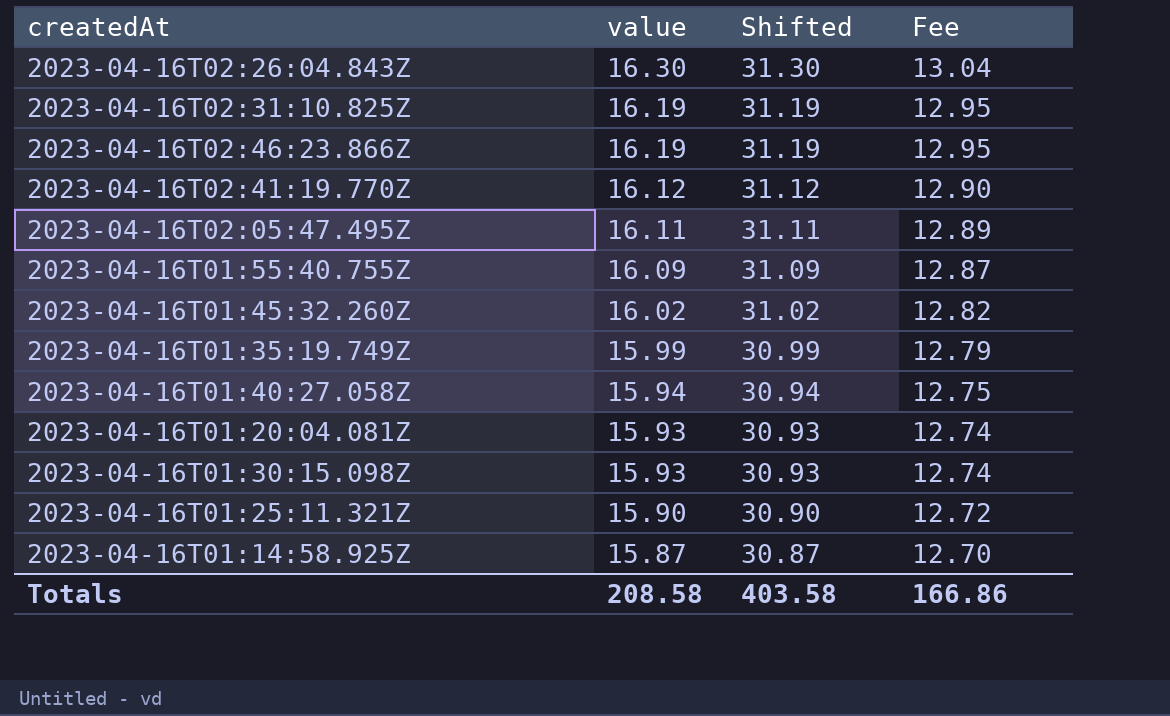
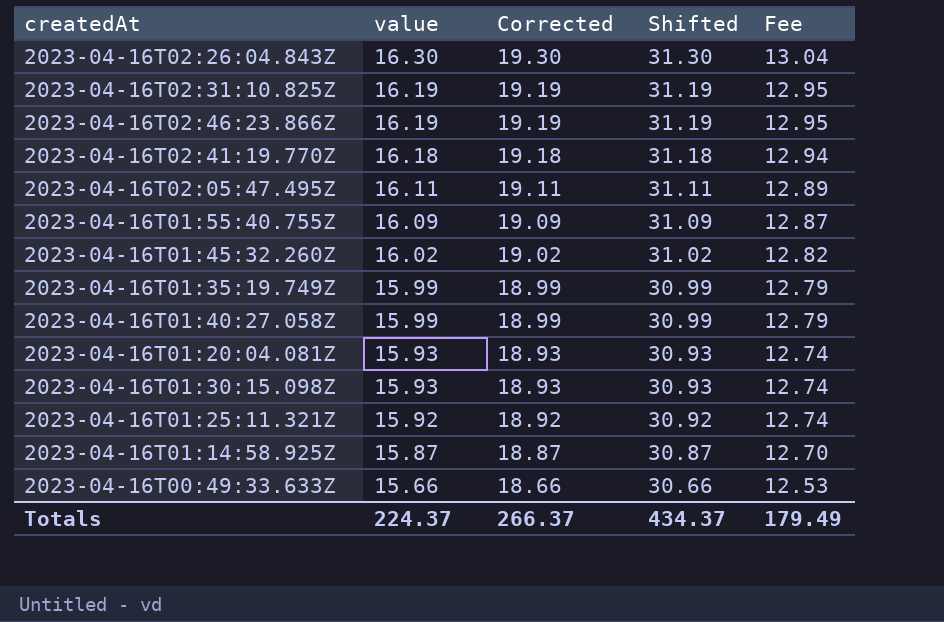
column Corrected | formula: none -> [value] + 3
2023-04-16T02:41:19.770Z | value: 16.12 -> 16.18
2023-04-16T02:41:19.770Z | Shifted: 31.12 -> 31.18
2023-04-16T02:41:19.770Z | Fee: 12.90 -> 12.94
2023-04-16T01:40:27.058Z | value: 15.94 -> 15.99
2023-04-16T01:40:27.058Z | Shifted: 30.94 -> 30.99
2023-04-16T01:40:27.058Z | Fee: 12.75 -> 12.79
2023-04-16T01:25:11.321Z | value: 15.90 -> 15.92
2023-04-16T01:25:11.321Z | Shifted: 30.90 -> 30.92
2023-04-16T01:25:11.321Z | Fee: 12.72 -> 12.74
row 2023-04-16T00:49:33.633Z: none -> 15.66 | 18.66 | 30.66 | 12.53
Totals | value: 208.58 -> 224.37
Totals | Shifted: 403.58 -> 434.37
Totals | Fee: 166.86 -> 179.49

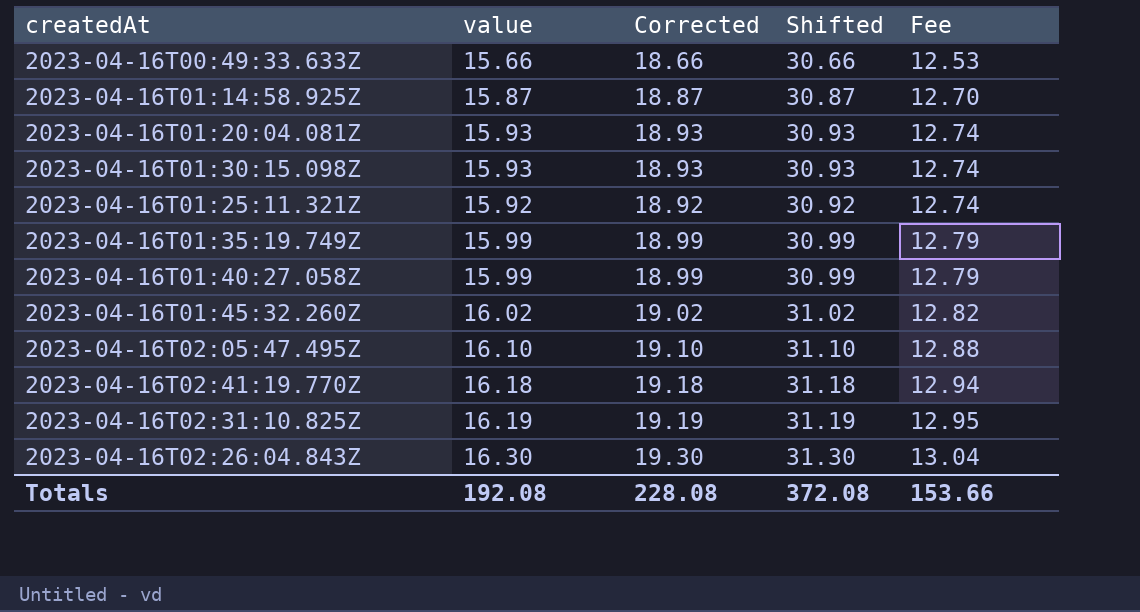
row order: value descending -> Fee ascending
row 2023-04-16T02:46:23.866Z: 16.19 | 19.19 | 31.19 | 12.95 -> none
row 2023-04-16T01:55:40.755Z: 16.09 | 19.09 | 31.09 | 12.87 -> none
2023-04-16T02:05:47.495Z | value: 16.11 -> 16.10
2023-04-16T02:05:47.495Z | Corrected: 19.11 -> 19.10
2023-04-16T02:05:47.495Z | Shifted: 31.11 -> 31.10
2023-04-16T02:05:47.495Z | Fee: 12.89 -> 12.88
Totals | value: 224.37 -> 192.08
Totals | Corrected: 266.37 -> 228.08
Totals | Shifted: 434.37 -> 372.08
Totals | Fee: 179.49 -> 153.66

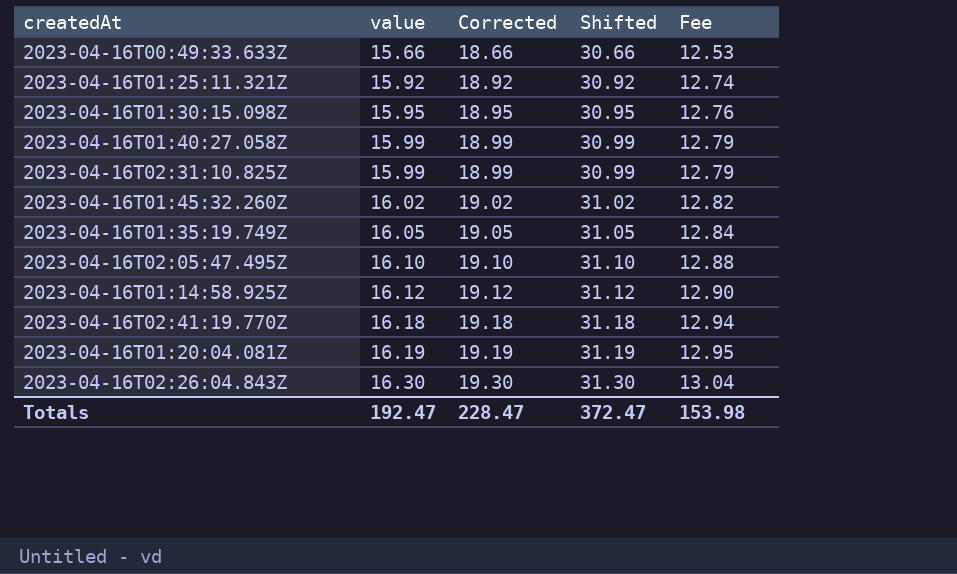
row order: Fee ascending -> value ascending
2023-04-16T01:30:15.098Z | value: 15.93 -> 15.95
2023-04-16T01:30:15.098Z | Corrected: 18.93 -> 18.95
2023-04-16T01:30:15.098Z | Shifted: 30.93 -> 30.95
2023-04-16T01:30:15.098Z | Fee: 12.74 -> 12.76
2023-04-16T02:31:10.825Z | value: 16.19 -> 15.99
2023-04-16T02:31:10.825Z | Corrected: 19.19 -> 18.99
2023-04-16T02:31:10.825Z | Shifted: 31.19 -> 30.99
2023-04-16T02:31:10.825Z | Fee: 12.95 -> 12.79
2023-04-16T01:35:19.749Z | value: 15.99 -> 16.05
2023-04-16T01:35:19.749Z | Corrected: 18.99 -> 19.05
2023-04-16T01:35:19.749Z | Shifted: 30.99 -> 31.05
2023-04-16T01:35:19.749Z | Fee: 12.79 -> 12.84
2023-04-16T01:14:58.925Z | value: 15.87 -> 16.12
2023-04-16T01:14:58.925Z | Corrected: 18.87 -> 19.12
2023-04-16T01:14:58.925Z | Shifted: 30.87 -> 31.12
2023-04-16T01:14:58.925Z | Fee: 12.70 -> 12.90
2023-04-16T01:20:04.081Z | value: 15.93 -> 16.19
2023-04-16T01:20:04.081Z | Corrected: 18.93 -> 19.19
2023-04-16T01:20:04.081Z | Shifted: 30.93 -> 31.19
2023-04-16T01:20:04.081Z | Fee: 12.74 -> 12.95
Totals | value: 192.08 -> 192.47
Totals | Corrected: 228.08 -> 228.47
Totals | Shifted: 372.08 -> 372.47
Totals | Fee: 153.66 -> 153.98

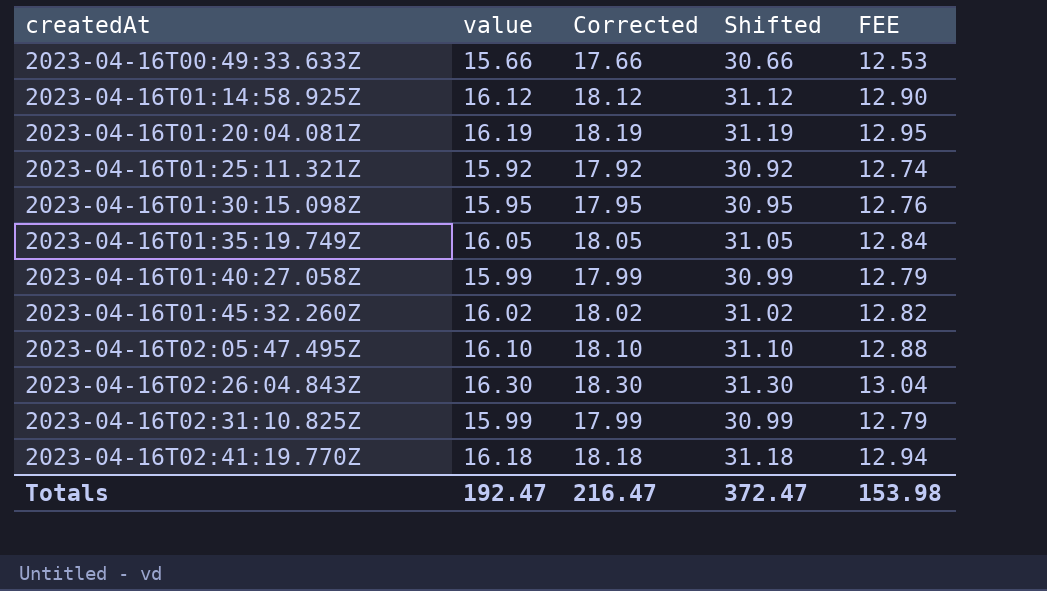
row order: value ascending -> createdAt ascending
column Corrected | formula: [value] + 3 -> [value] + 2
column name: Fee -> FEE
Totals | Corrected: 228.47 -> 216.47

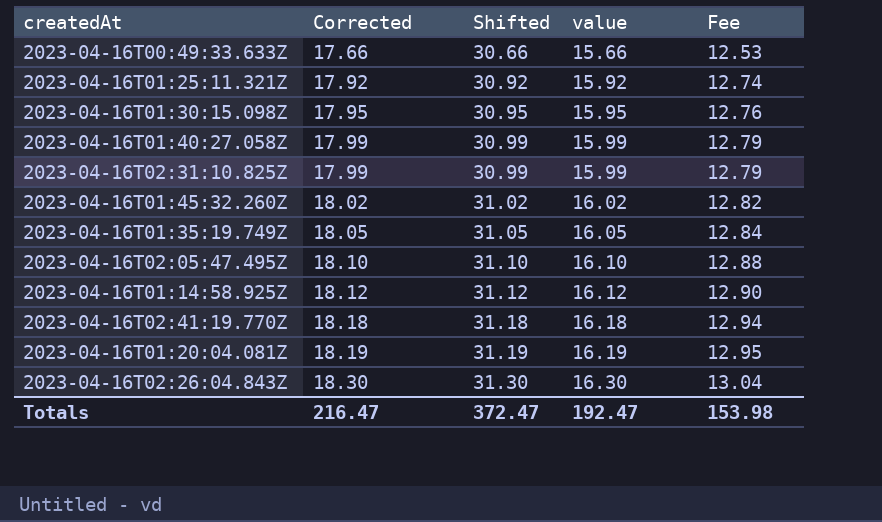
row order: createdAt ascending -> Corrected ascending
column value | position: 2 -> 4
column name: FEE -> Fee

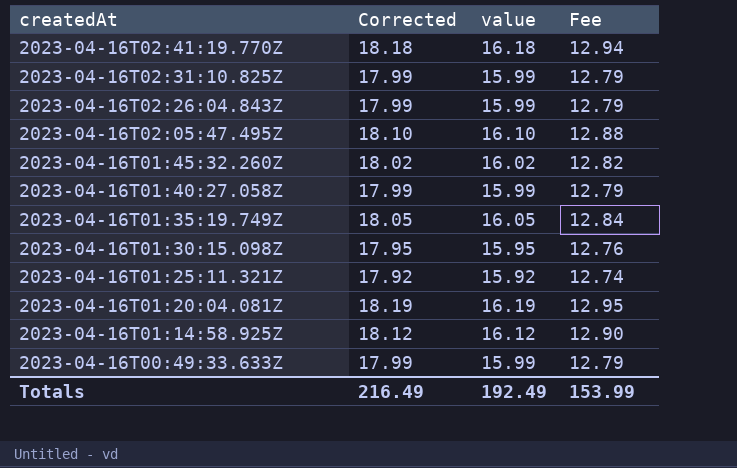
row order: Corrected ascending -> createdAt descending
column Shifted | formula: [value] + 15 -> none
2023-04-16T02:26:04.843Z | Corrected: 18.30 -> 17.99
2023-04-16T02:26:04.843Z | value: 16.30 -> 15.99
2023-04-16T02:26:04.843Z | Fee: 13.04 -> 12.79
2023-04-16T00:49:33.633Z | Corrected: 17.66 -> 17.99
2023-04-16T00:49:33.633Z | value: 15.66 -> 15.99
2023-04-16T00:49:33.633Z | Fee: 12.53 -> 12.79
Totals | Corrected: 216.47 -> 216.49
Totals | value: 192.47 -> 192.49
Totals | Fee: 153.98 -> 153.99

